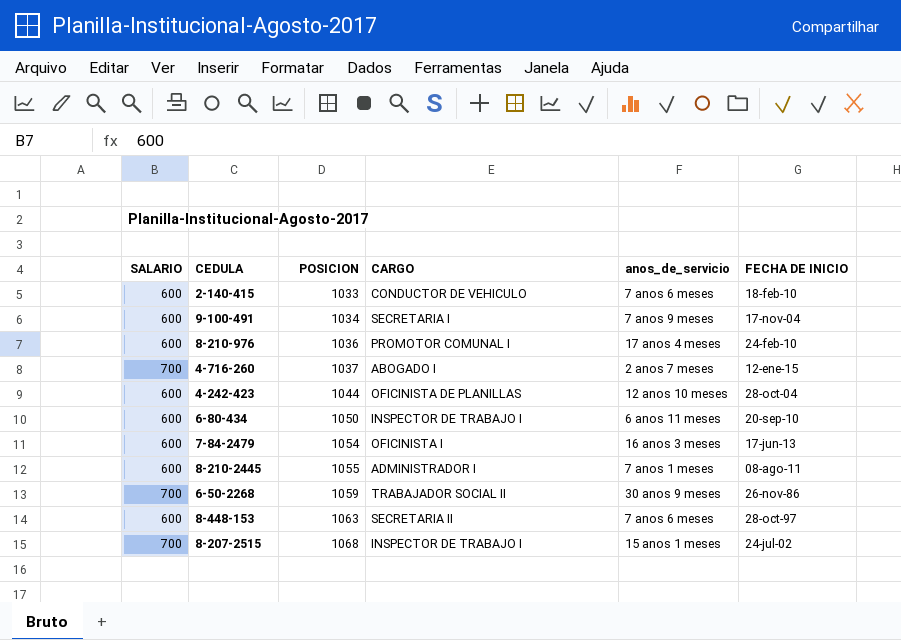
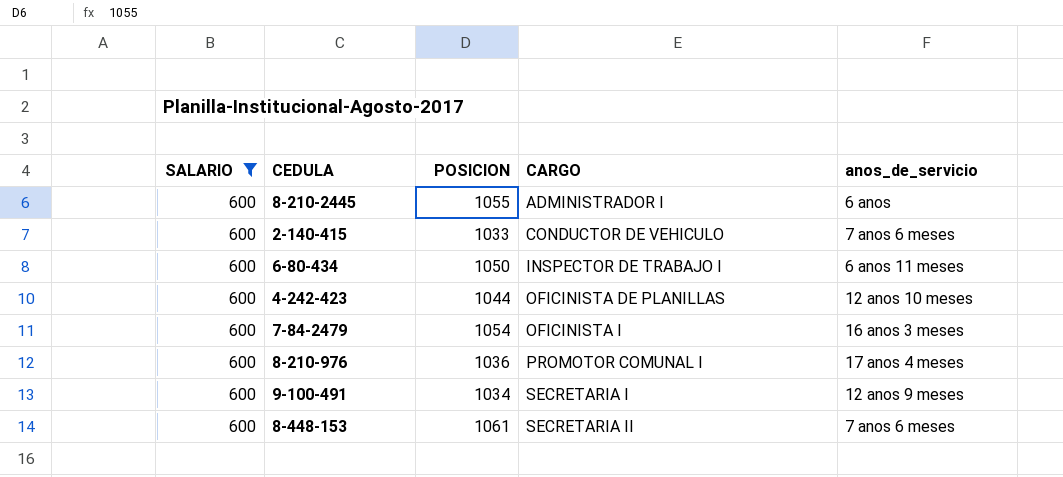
filter: none -> SALARIO = 600
row order: POSICION ascending -> CARGO ascending
column FECHA DE INICIO | position: 6 -> none
8-210-2445 | anos_de_servicio: 7 anos 1 meses -> 6 anos
9-100-491 | anos_de_servicio: 7 anos 9 meses -> 12 anos 9 meses
8-448-153 | POSICION: 1063 -> 1061

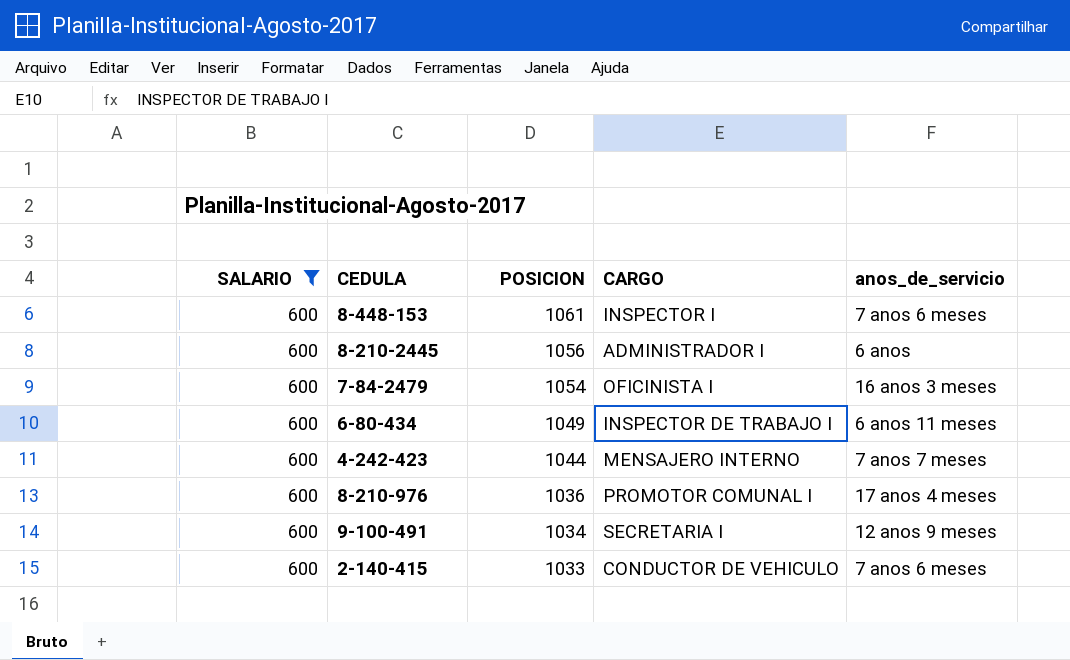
row order: CARGO ascending -> POSICION descending
8-448-153 | CARGO: SECRETARIA II -> INSPECTOR I
8-210-2445 | POSICION: 1055 -> 1056
6-80-434 | POSICION: 1050 -> 1049
4-242-423 | CARGO: OFICINISTA DE PLANILLAS -> MENSAJERO INTERNO
4-242-423 | anos_de_servicio: 12 anos 10 meses -> 7 anos 7 meses

